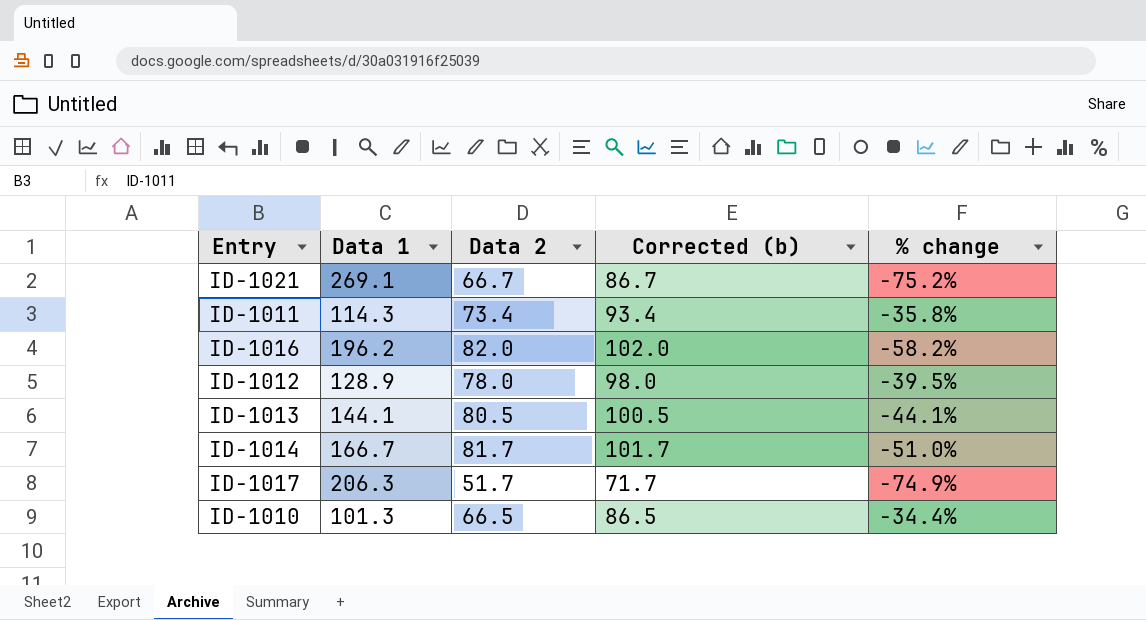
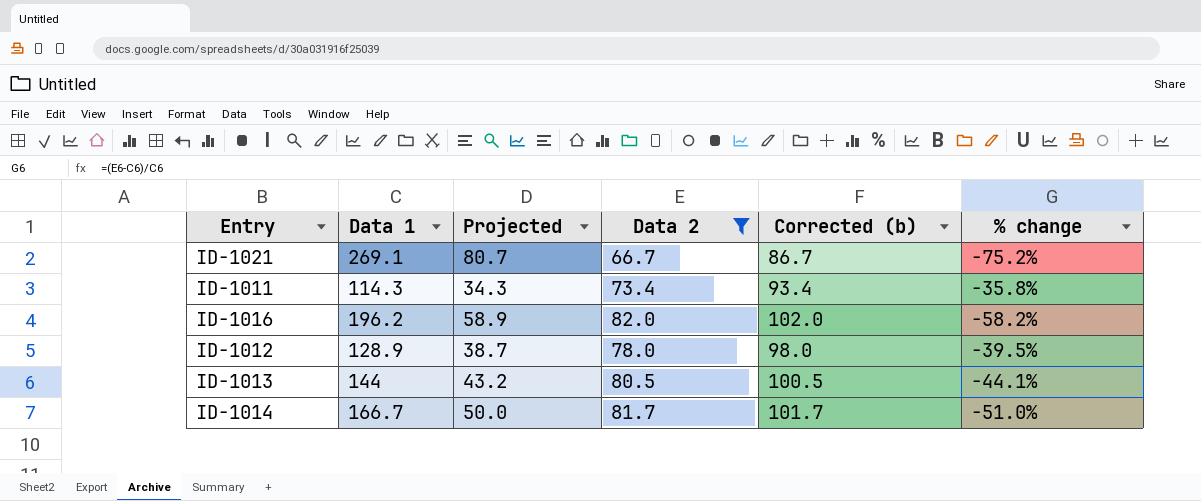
filter: none -> Data 2 >= 66.7
column Projected | formula: none -> [Data 1] * 0.3
ID-1013 | Data 1: 144.1 -> 144

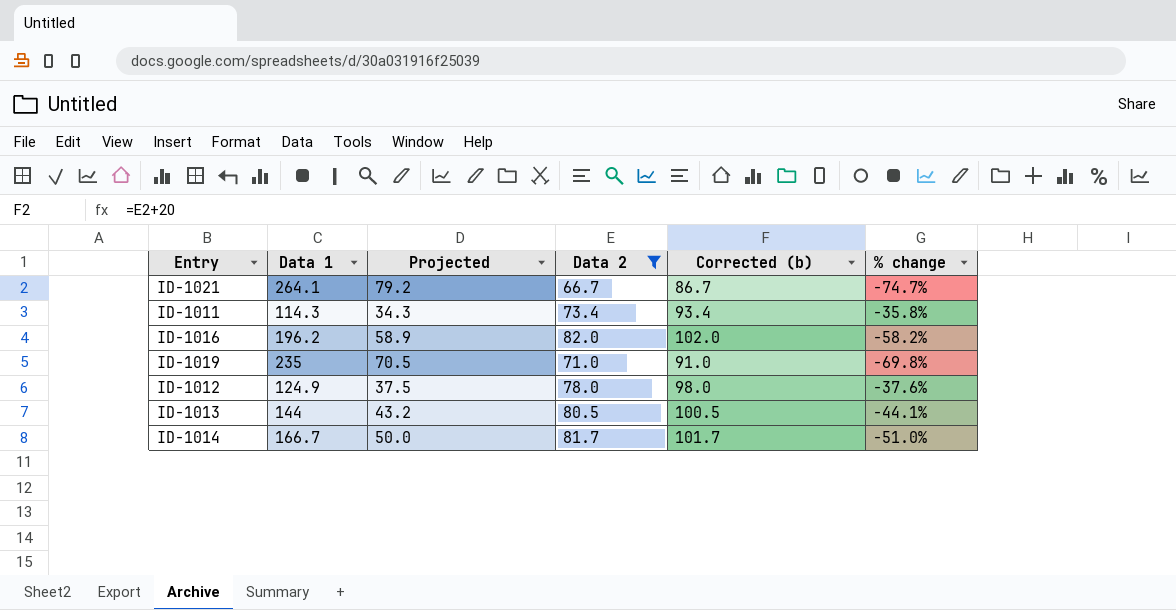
ID-1021 | Data 1: 269.1 -> 264.1
ID-1021 | Projected: 80.7 -> 79.2
ID-1021 | % change: -75.2% -> -74.7%
row ID-1019: none -> 235 | 70.5 | 71.0 | 91.0 | -69.8%
ID-1012 | Data 1: 128.9 -> 124.9
ID-1012 | Projected: 38.7 -> 37.5
ID-1012 | % change: -39.5% -> -37.6%

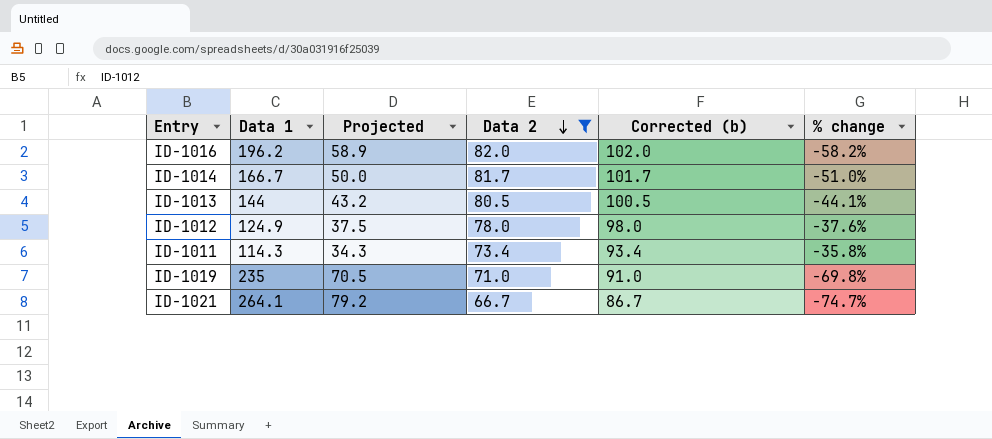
row order: none -> Data 2 descending

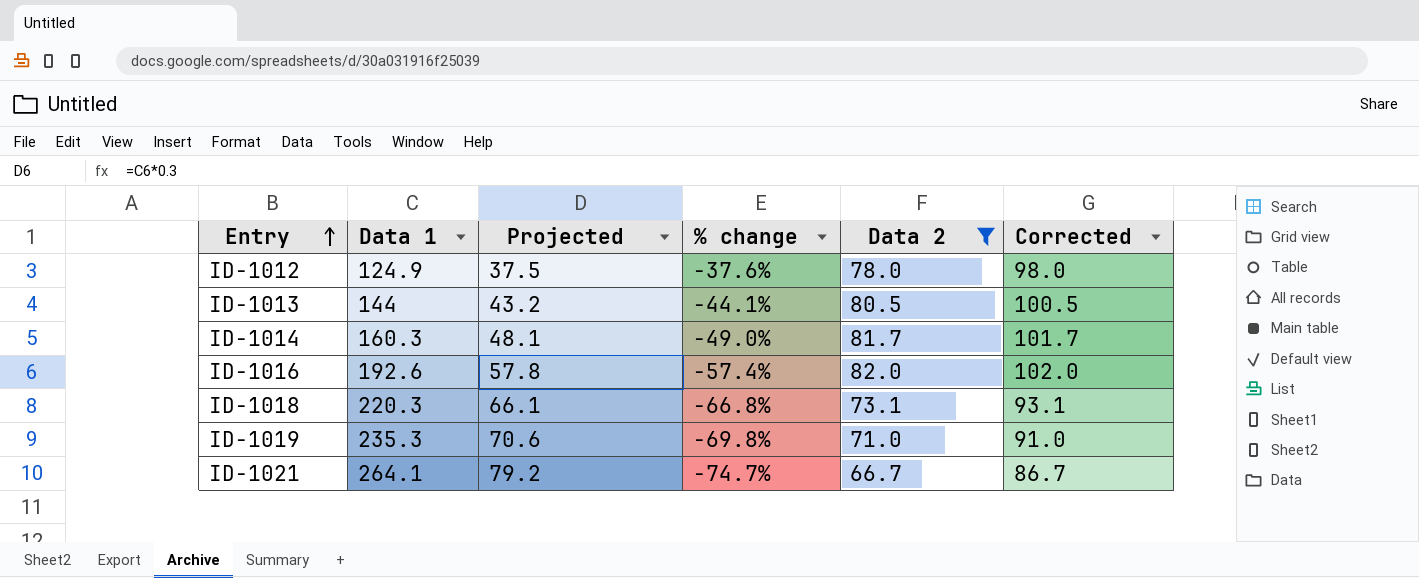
row order: Data 2 descending -> Entry ascending
column % change | position: 6 -> 4
column name: Corrected (b) -> Corrected
row ID-1011: 114.3 | 34.3 | 73.4 | 93.4 | -35.8% -> none
ID-1014 | Data 1: 166.7 -> 160.3
ID-1014 | Projected: 50.0 -> 48.1
ID-1014 | % change: -51.0% -> -49.0%
ID-1016 | Data 1: 196.2 -> 192.6
ID-1016 | Projected: 58.9 -> 57.8
ID-1016 | % change: -58.2% -> -57.4%
row ID-1018: none -> 220.3 | 66.1 | -66.8% | 73.1 | 93.1
ID-1019 | Data 1: 235 -> 235.3
ID-1019 | Projected: 70.5 -> 70.6

